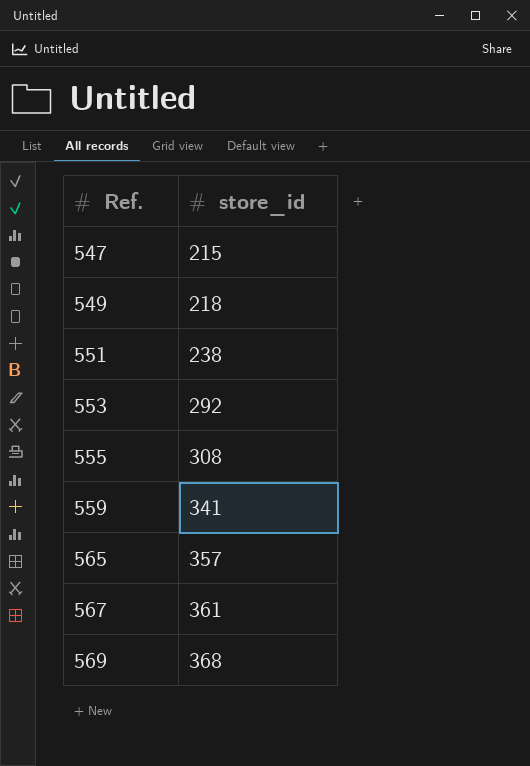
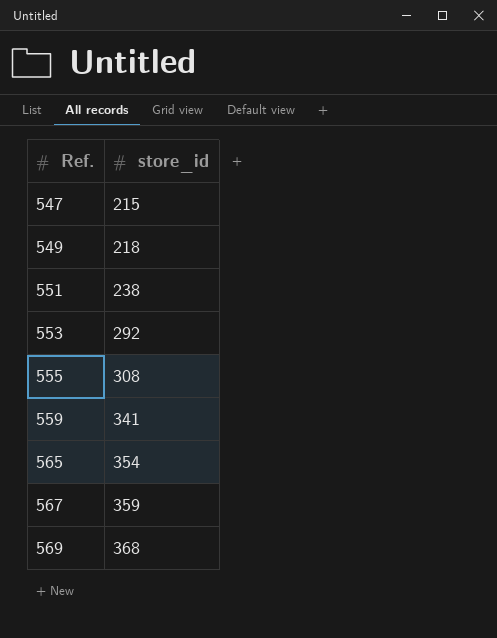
565 | store_id: 357 -> 354
567 | store_id: 361 -> 359

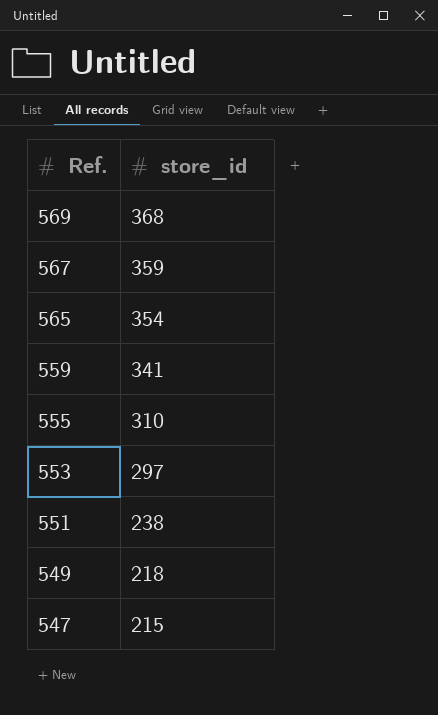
row order: Ref. ascending -> Ref. descending
555 | store_id: 308 -> 310
553 | store_id: 292 -> 297

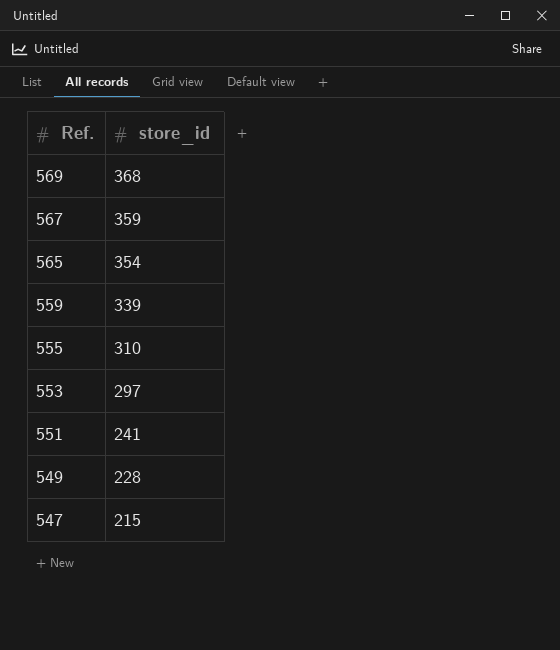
559 | store_id: 341 -> 339
551 | store_id: 238 -> 241
549 | store_id: 218 -> 228

